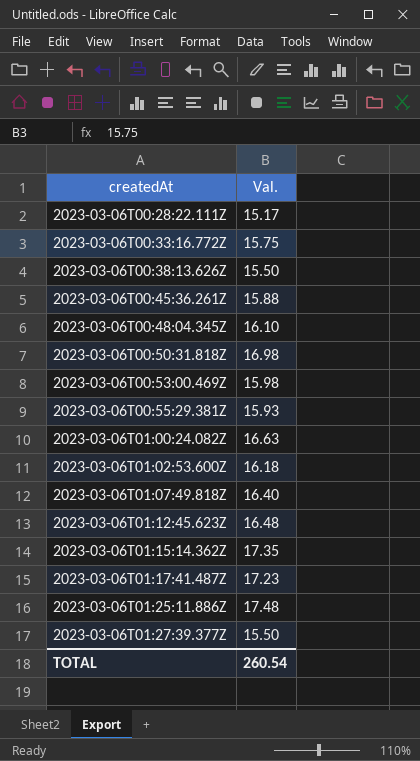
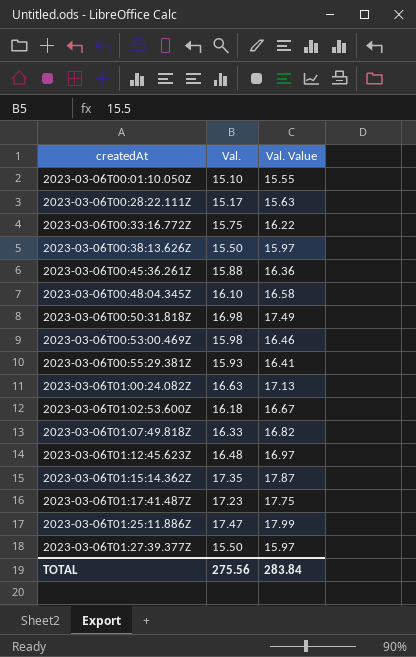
column Val. Value | formula: none -> [Val.] * 1.03
row 2023-03-06T00:01:10.050Z: none -> 15.10 | 15.55
2023-03-06T01:07:49.818Z | Val.: 16.40 -> 16.33
2023-03-06T01:25:11.886Z | Val.: 17.48 -> 17.47
TOTAL | Val.: 260.54 -> 275.56

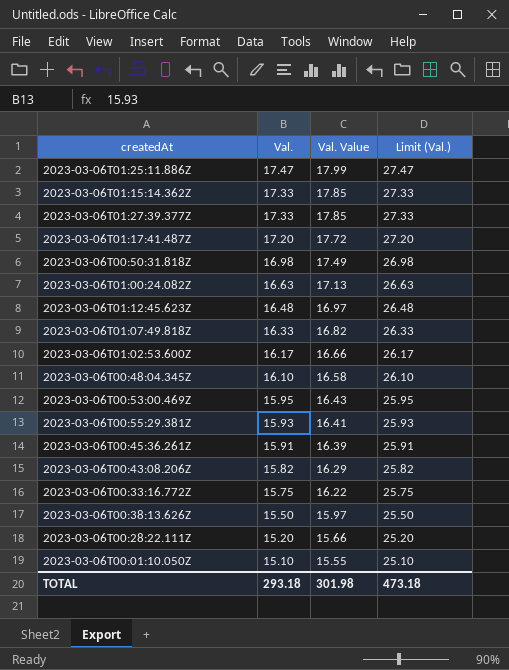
row order: createdAt ascending -> Val. descending
column Limit (Val.) | formula: none -> [Val.] + 10
2023-03-06T01:15:14.362Z | Val.: 17.35 -> 17.33
2023-03-06T01:15:14.362Z | Val. Value: 17.87 -> 17.85
2023-03-06T01:27:39.377Z | Val.: 15.50 -> 17.33
2023-03-06T01:27:39.377Z | Val. Value: 15.97 -> 17.85
2023-03-06T01:17:41.487Z | Val.: 17.23 -> 17.20
2023-03-06T01:17:41.487Z | Val. Value: 17.75 -> 17.72
2023-03-06T01:02:53.600Z | Val.: 16.18 -> 16.17
2023-03-06T01:02:53.600Z | Val. Value: 16.67 -> 16.66
2023-03-06T00:53:00.469Z | Val.: 15.98 -> 15.95
2023-03-06T00:53:00.469Z | Val. Value: 16.46 -> 16.43
2023-03-06T00:45:36.261Z | Val.: 15.88 -> 15.91
2023-03-06T00:45:36.261Z | Val. Value: 16.36 -> 16.39
row 2023-03-06T00:43:08.206Z: none -> 15.82 | 16.29 | 25.82
2023-03-06T00:28:22.111Z | Val.: 15.17 -> 15.20
2023-03-06T00:28:22.111Z | Val. Value: 15.63 -> 15.66
TOTAL | Val.: 275.56 -> 293.18
TOTAL | Val. Value: 283.84 -> 301.98

